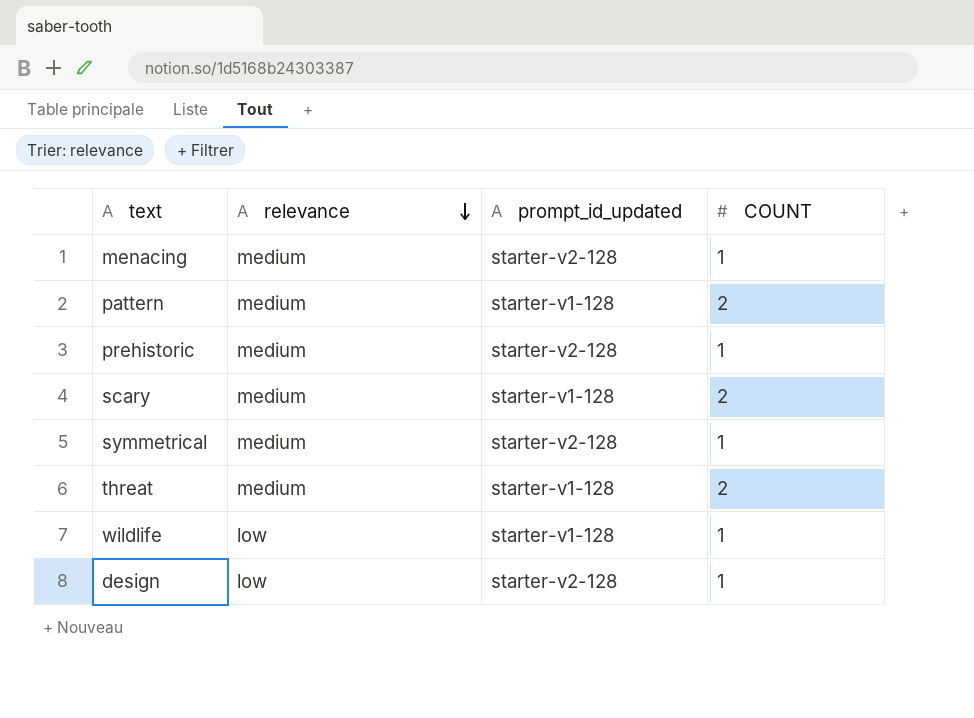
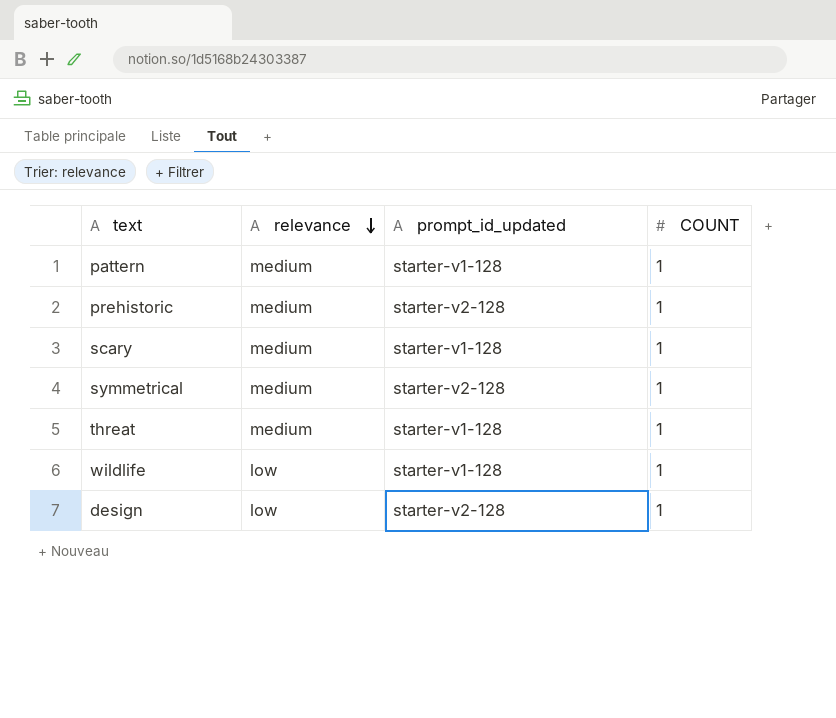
row menacing: medium | starter-v2-128 | 1 -> none
pattern | COUNT: 2 -> 1
scary | COUNT: 2 -> 1
threat | COUNT: 2 -> 1

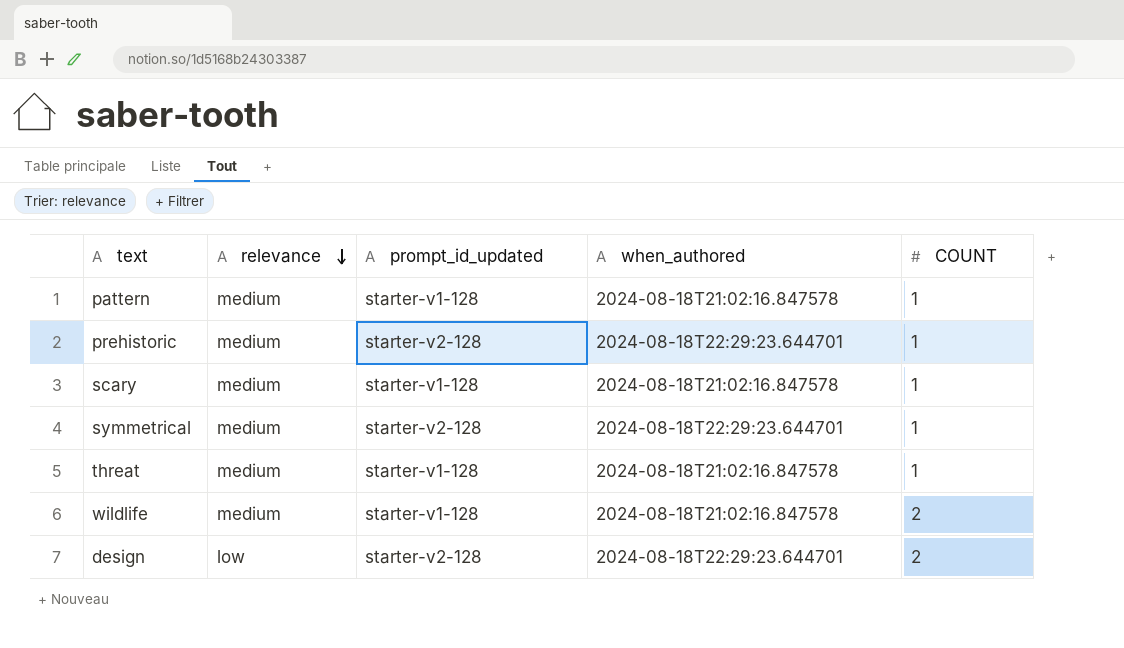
column when_authored | position: none -> 4
wildlife | relevance: low -> medium
wildlife | COUNT: 1 -> 2
design | COUNT: 1 -> 2

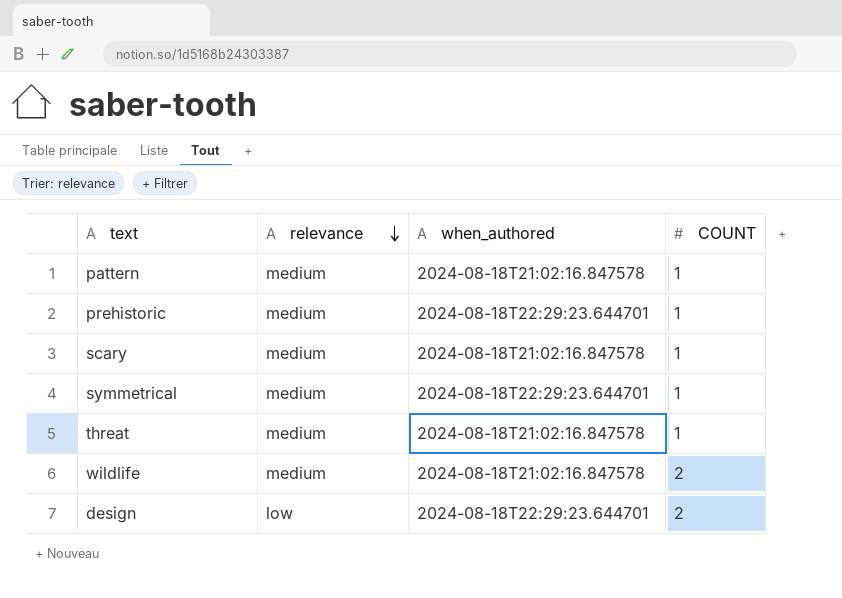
column prompt_id_updated | position: 3 -> none

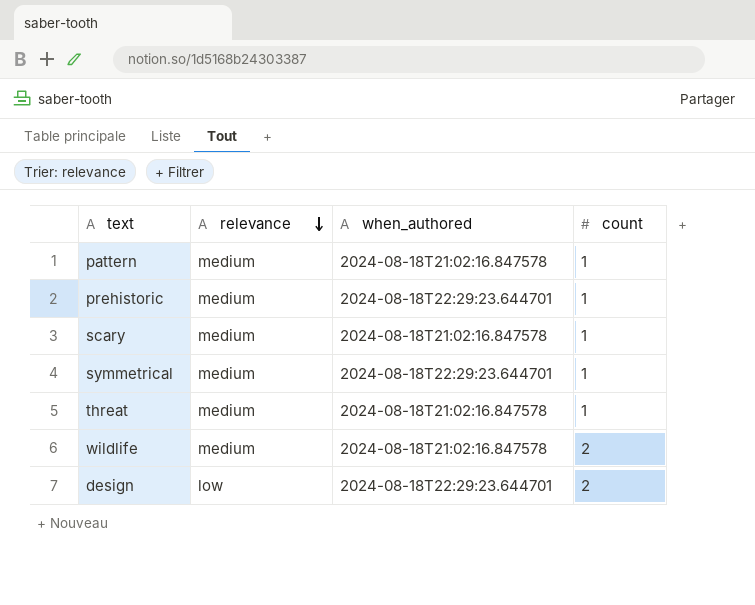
column name: COUNT -> count

